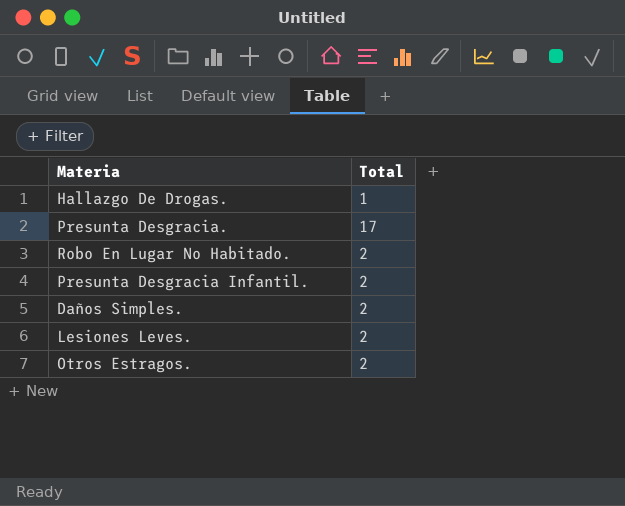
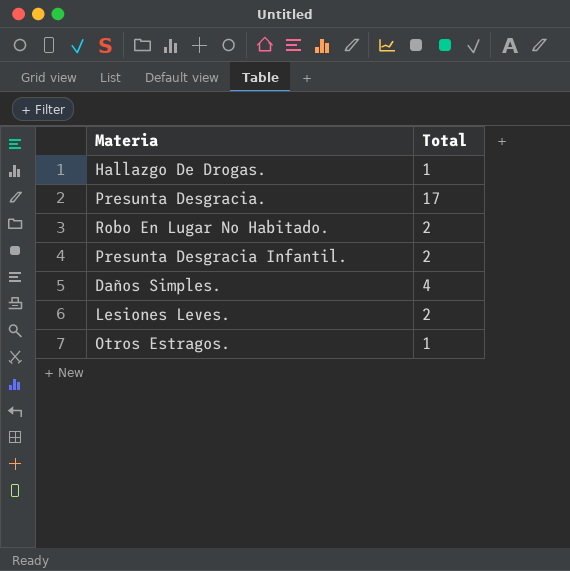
Daños Simples. | Total: 2 -> 4
Otros Estragos. | Total: 2 -> 1

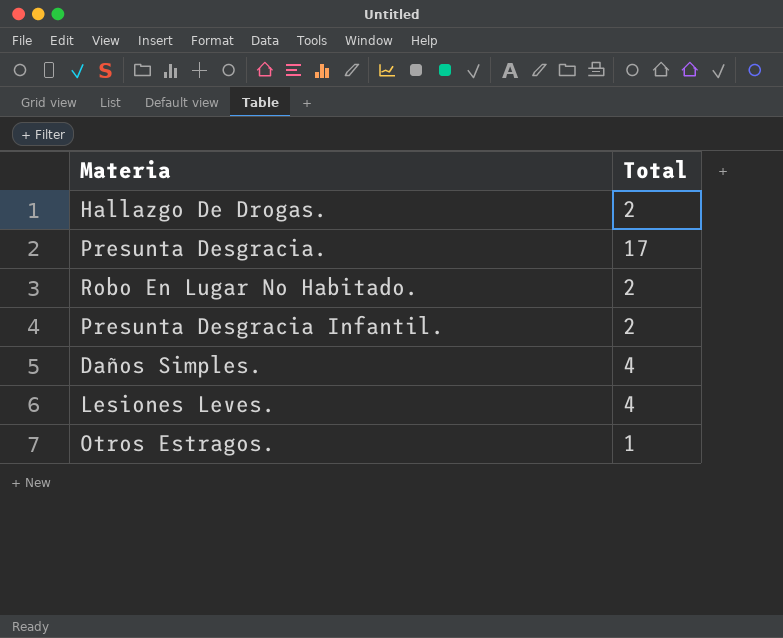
Hallazgo De Drogas. | Total: 1 -> 2
Lesiones Leves. | Total: 2 -> 4

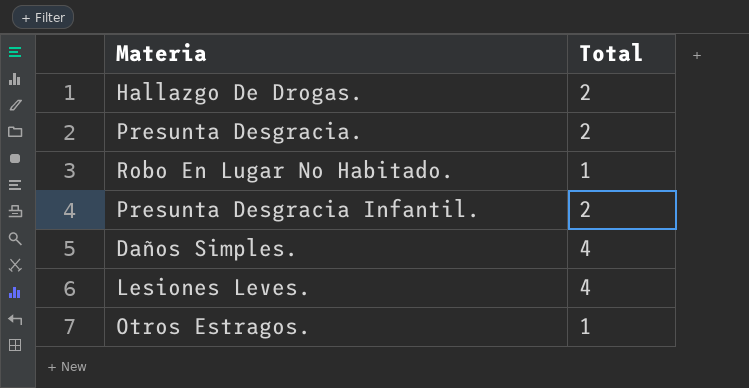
Presunta Desgracia. | Total: 17 -> 2
Robo En Lugar No Habitado. | Total: 2 -> 1

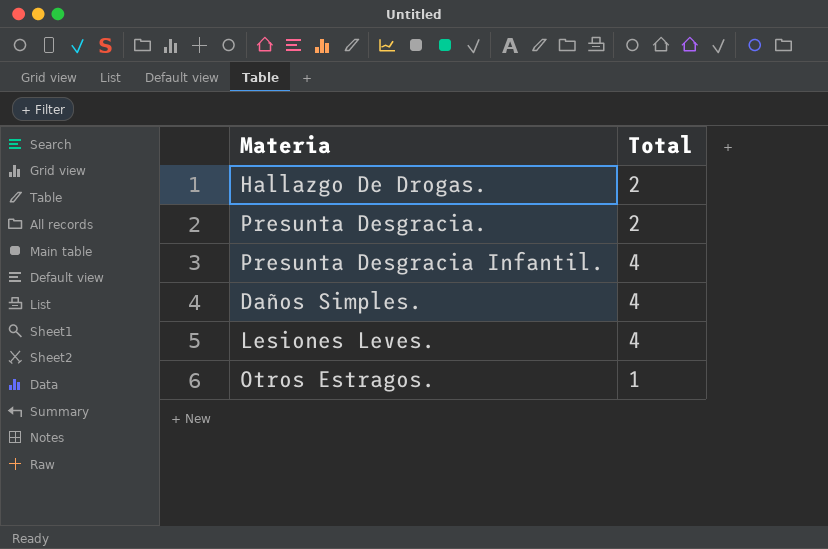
row Robo En Lugar No Habitado.: 1 -> none
Presunta Desgracia Infantil. | Total: 2 -> 4

